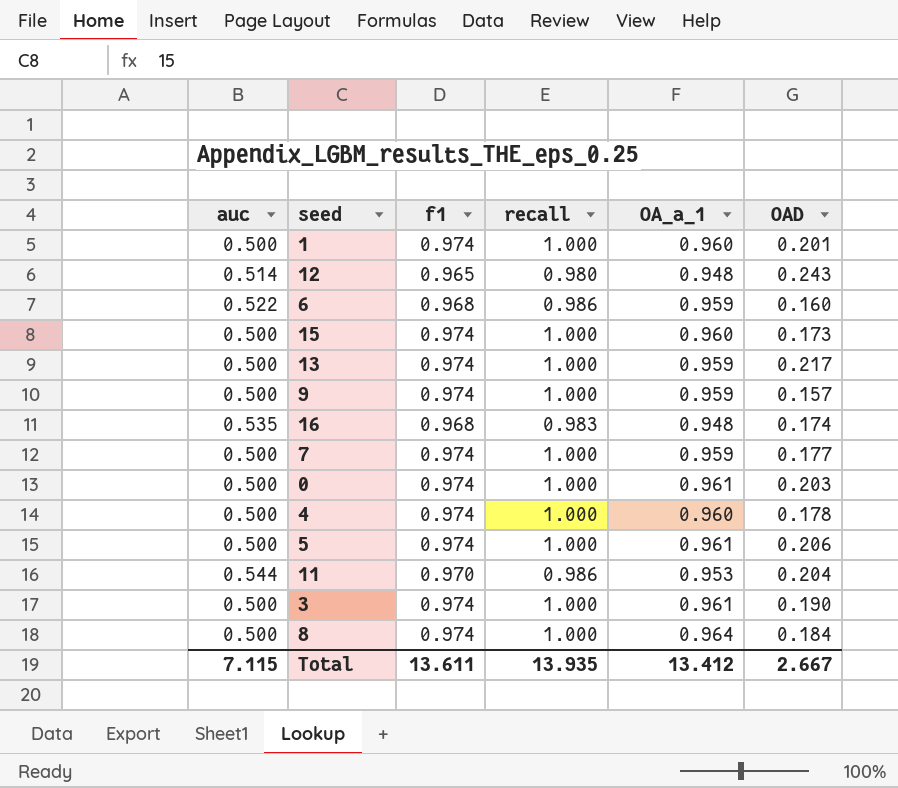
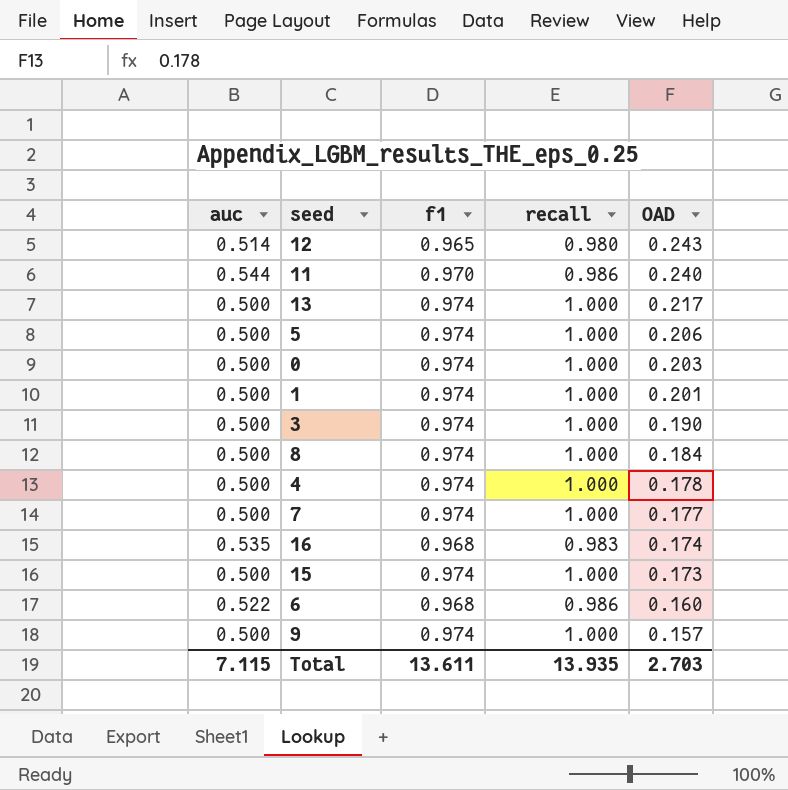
row order: none -> OAD descending
column OA_a_1 | position: 5 -> none
11 | OAD: 0.204 -> 0.240
Total | OAD: 2.667 -> 2.703

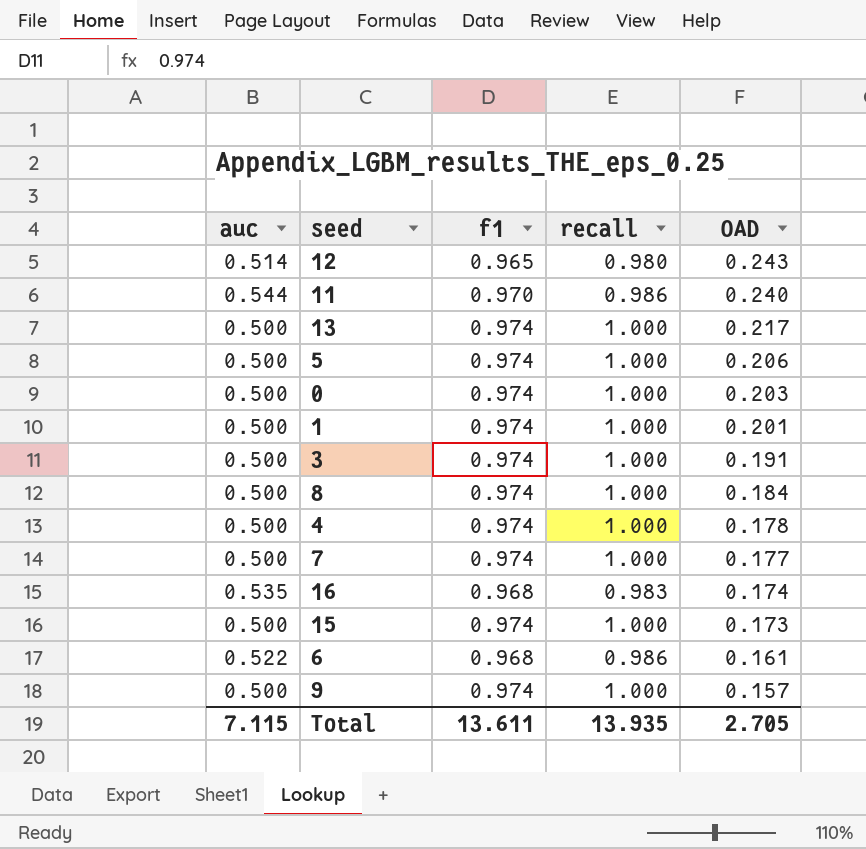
3 | OAD: 0.190 -> 0.191
6 | OAD: 0.160 -> 0.161
Total | OAD: 2.703 -> 2.705

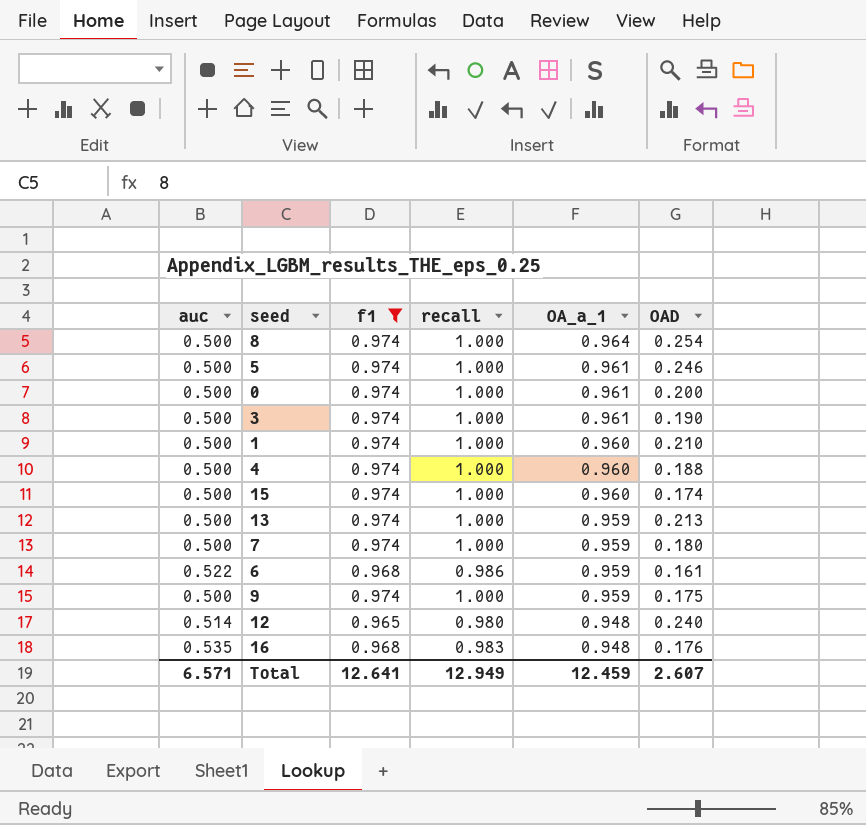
filter: none -> f1 != 0.970
row order: OAD descending -> OA_a_1 descending
column OA_a_1 | position: none -> 5
8 | OAD: 0.184 -> 0.254
5 | OAD: 0.206 -> 0.246
0 | OAD: 0.203 -> 0.200
3 | OAD: 0.191 -> 0.190
1 | OAD: 0.201 -> 0.210
4 | OAD: 0.178 -> 0.188
15 | OAD: 0.173 -> 0.174
13 | OAD: 0.217 -> 0.213
7 | OAD: 0.177 -> 0.180
9 | OAD: 0.157 -> 0.175
12 | OAD: 0.243 -> 0.240
16 | OAD: 0.174 -> 0.176
Total | auc: 7.115 -> 6.571
Total | f1: 13.611 -> 12.641
Total | recall: 13.935 -> 12.949
Total | OAD: 2.705 -> 2.607

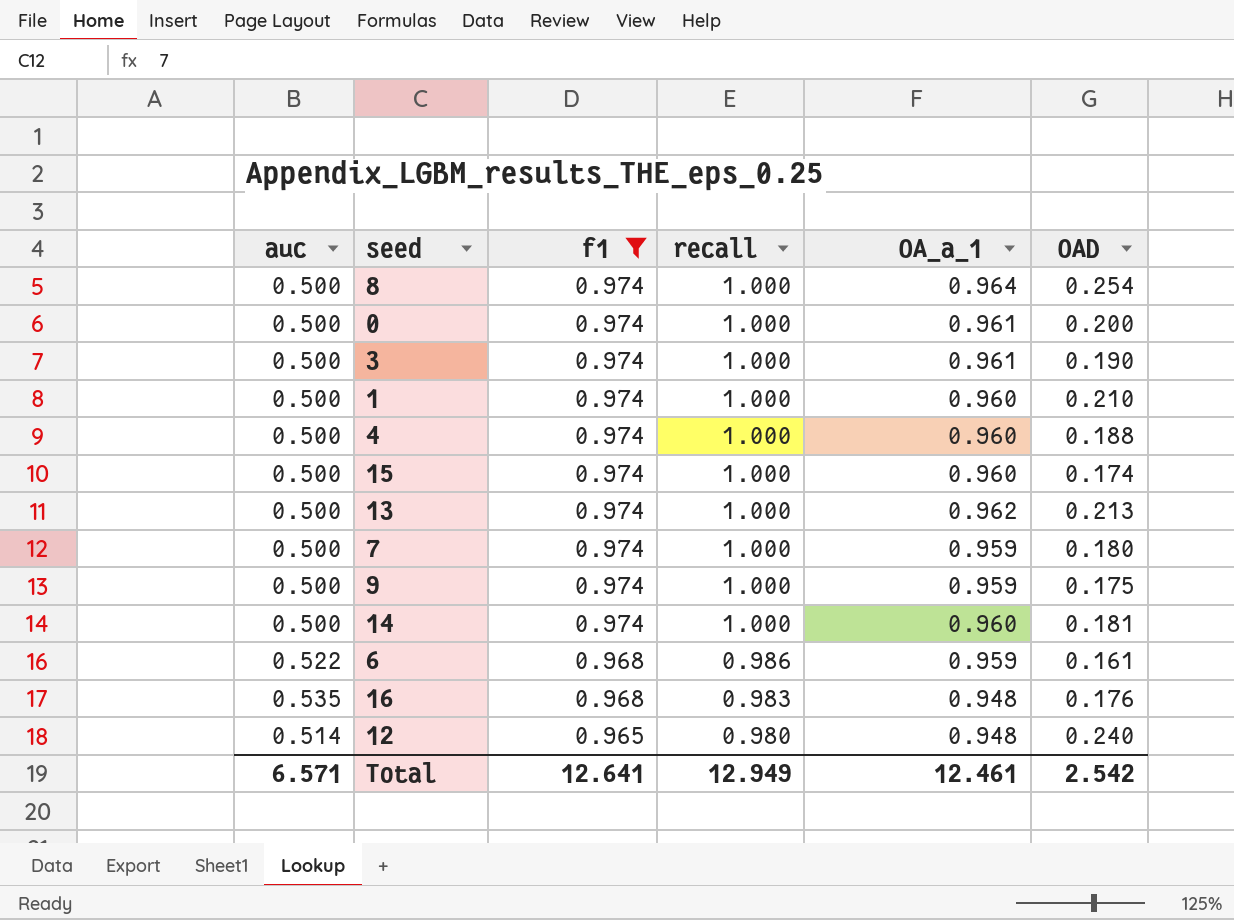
row order: OA_a_1 descending -> f1 descending
row 5: 0.500 | 0.974 | 1.000 | 0.961 | 0.246 -> none
13 | OA_a_1: 0.959 -> 0.962
row 14: none -> 0.500 | 0.974 | 1.000 | 0.960 | 0.181
Total | OA_a_1: 12.459 -> 12.461
Total | OAD: 2.607 -> 2.542

